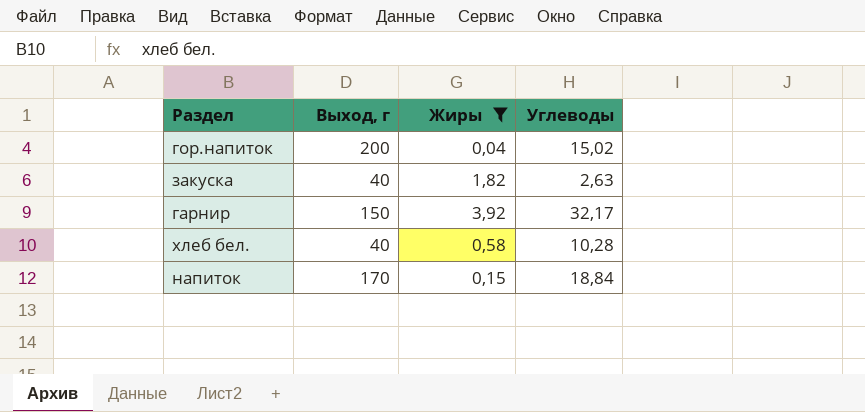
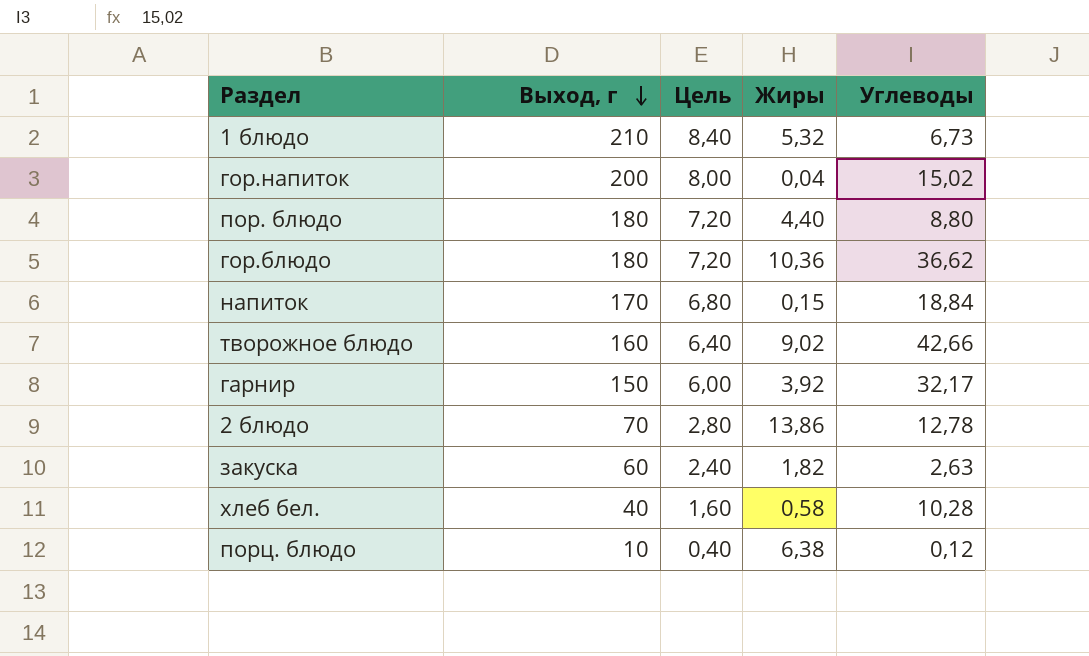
filter: Жиры <= 3,92 -> none
row order: none -> Выход, г descending
column Цель | formula: none -> [Выход, г] * 0,04
закуска | Выход, г: 40 -> 60

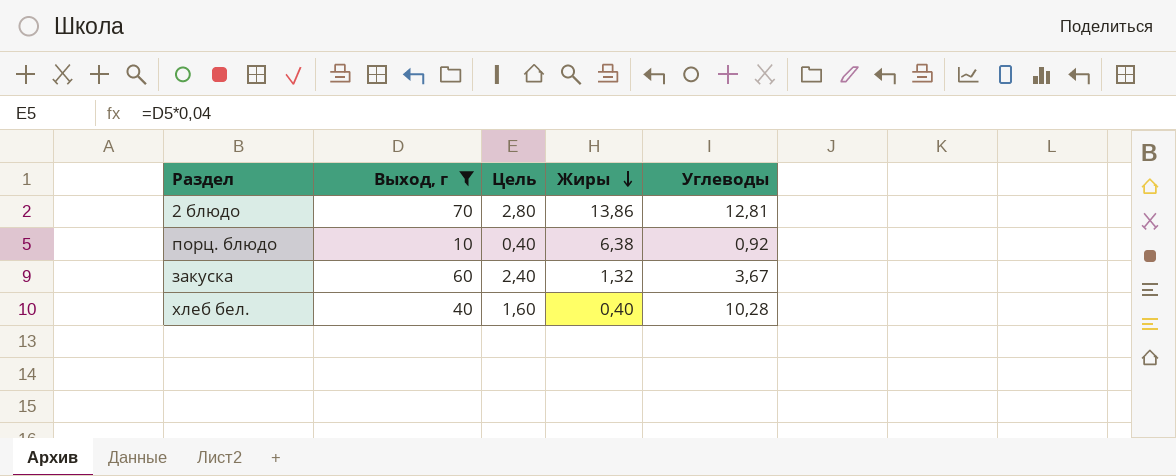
filter: none -> Выход, г <= 70
row order: Выход, г descending -> Жиры descending
2 блюдо | Углеводы: 12,78 -> 12,81
порц. блюдо | Углеводы: 0,12 -> 0,92
закуска | Жиры: 1,82 -> 1,32
закуска | Углеводы: 2,63 -> 3,67
хлеб бел. | Жиры: 0,58 -> 0,40

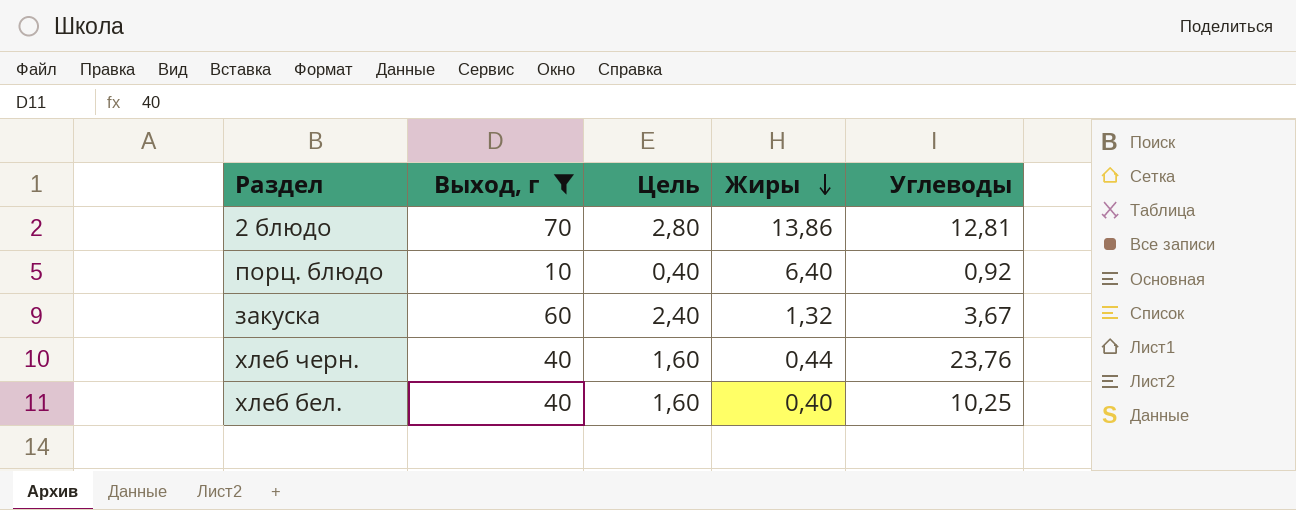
порц. блюдо | Жиры: 6,38 -> 6,40
row хлеб черн.: none -> 40 | 1,60 | 0,44 | 23,76
хлеб бел. | Углеводы: 10,28 -> 10,25

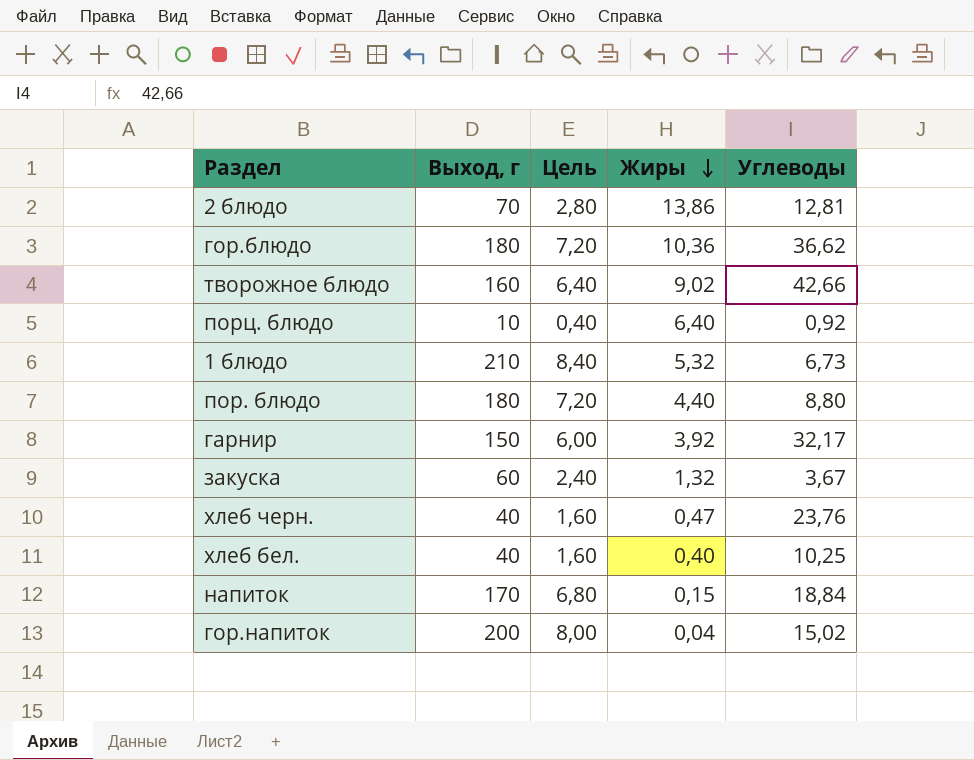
filter: Выход, г <= 70 -> none
хлеб черн. | Жиры: 0,44 -> 0,47

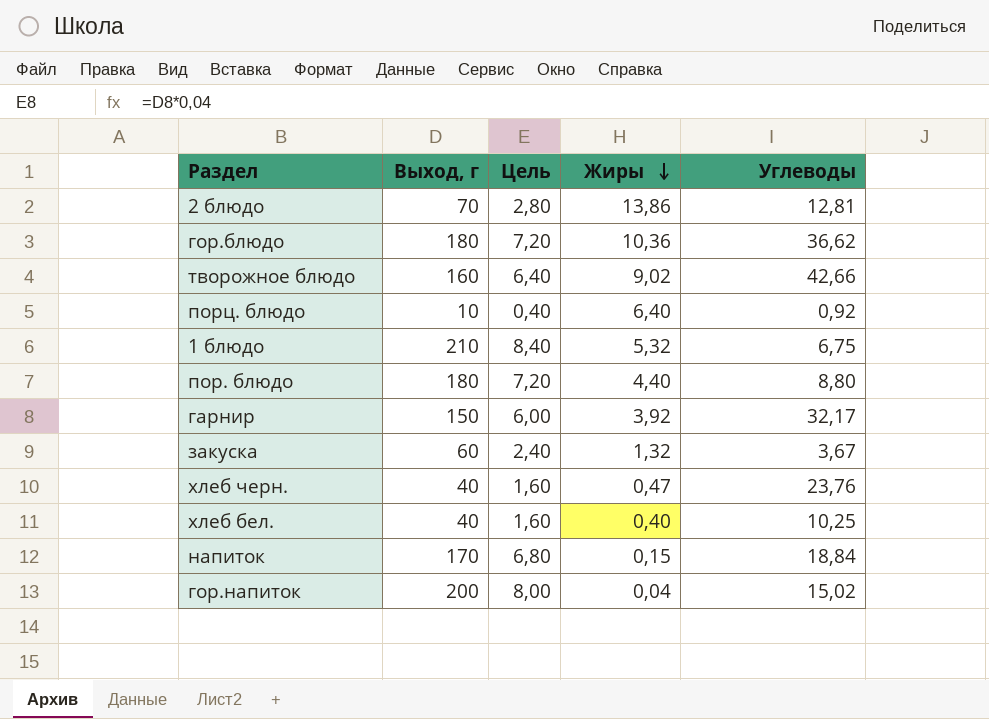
1 блюдо | Углеводы: 6,73 -> 6,75

